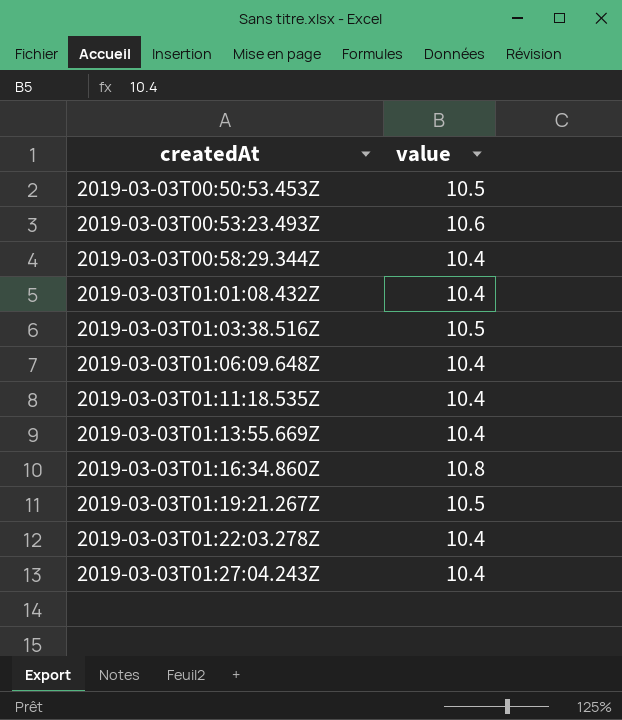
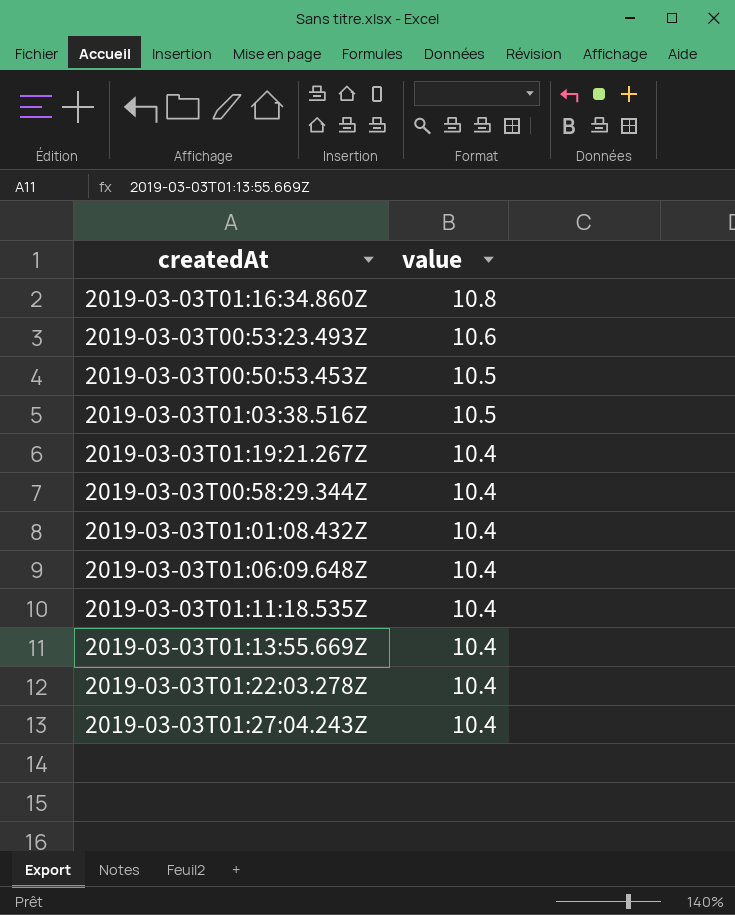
row order: createdAt ascending -> value descending
2019-03-03T01:19:21.267Z | value: 10.5 -> 10.4

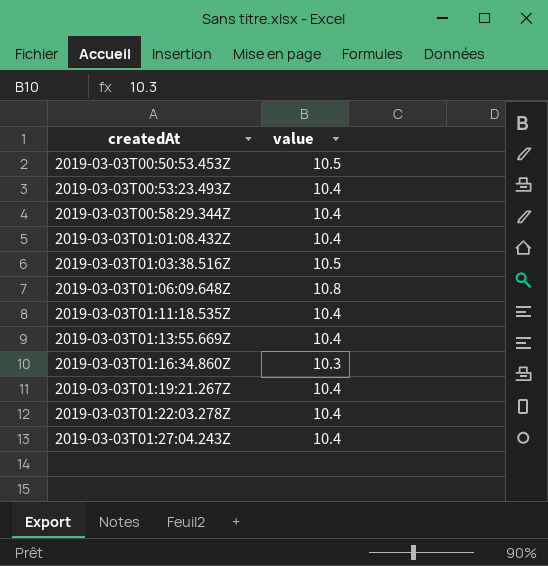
row order: value descending -> createdAt ascending
2019-03-03T00:53:23.493Z | value: 10.6 -> 10.4
2019-03-03T01:06:09.648Z | value: 10.4 -> 10.8
2019-03-03T01:16:34.860Z | value: 10.8 -> 10.3

